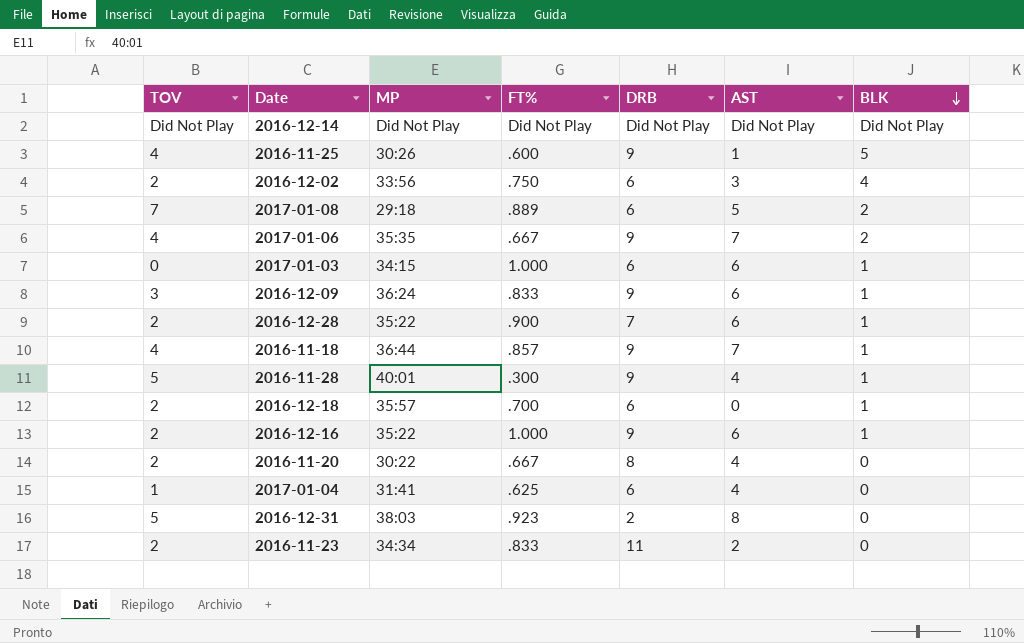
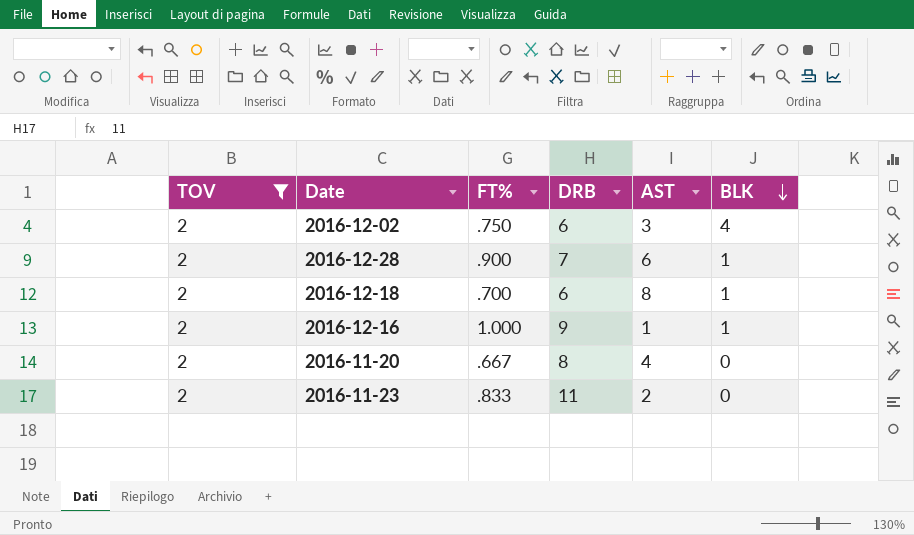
filter: none -> TOV = 2
column MP | position: 3 -> none
2016-12-18 | AST: 0 -> 8
2016-12-16 | AST: 6 -> 1

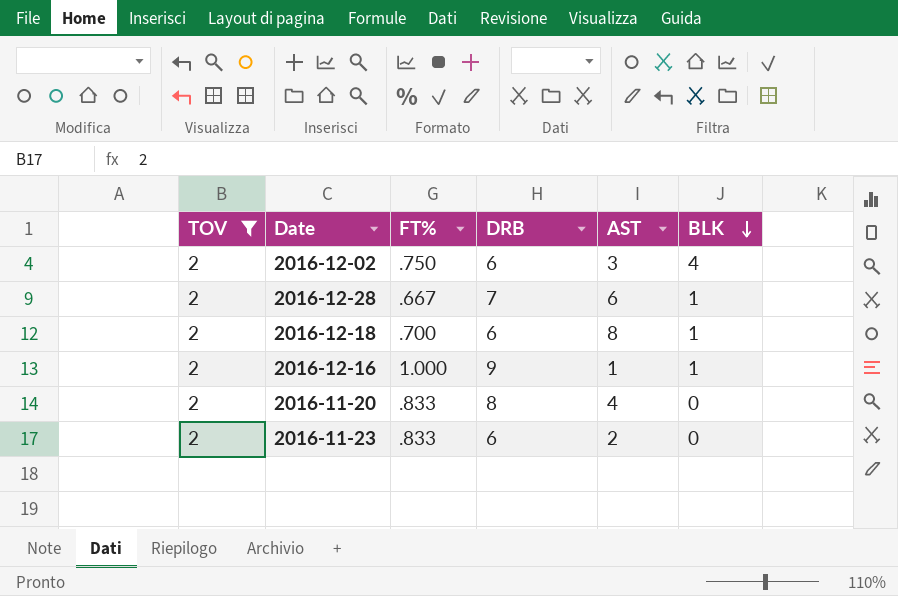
2016-12-28 | FT%: .900 -> .667
2016-11-20 | FT%: .667 -> .833
2016-11-23 | DRB: 11 -> 6

